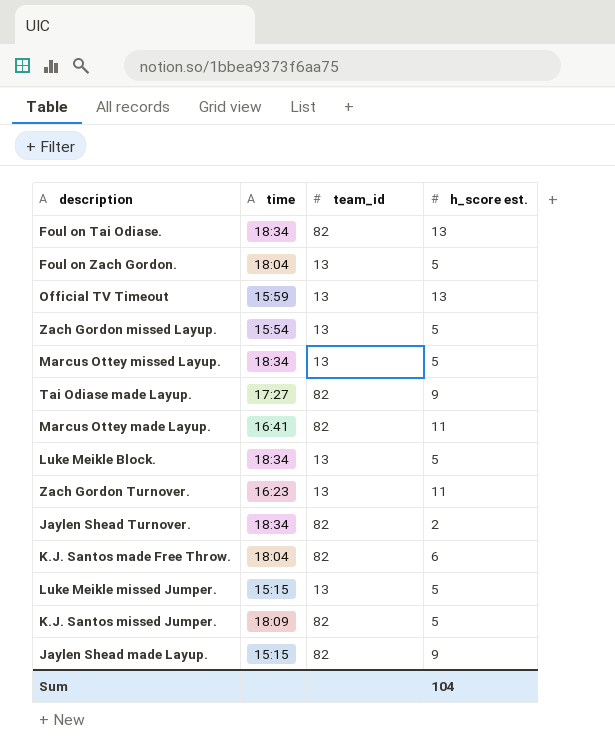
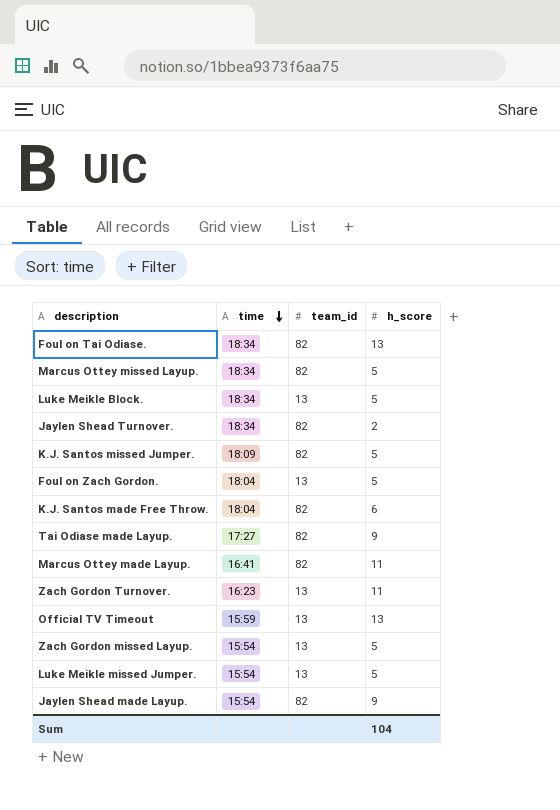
row order: none -> time descending
column name: h_score est. -> h_score
Marcus Ottey missed Layup. | team_id: 13 -> 82
Luke Meikle missed Jumper. | time: 15:15 -> 15:54
Jaylen Shead made Layup. | time: 15:15 -> 15:54

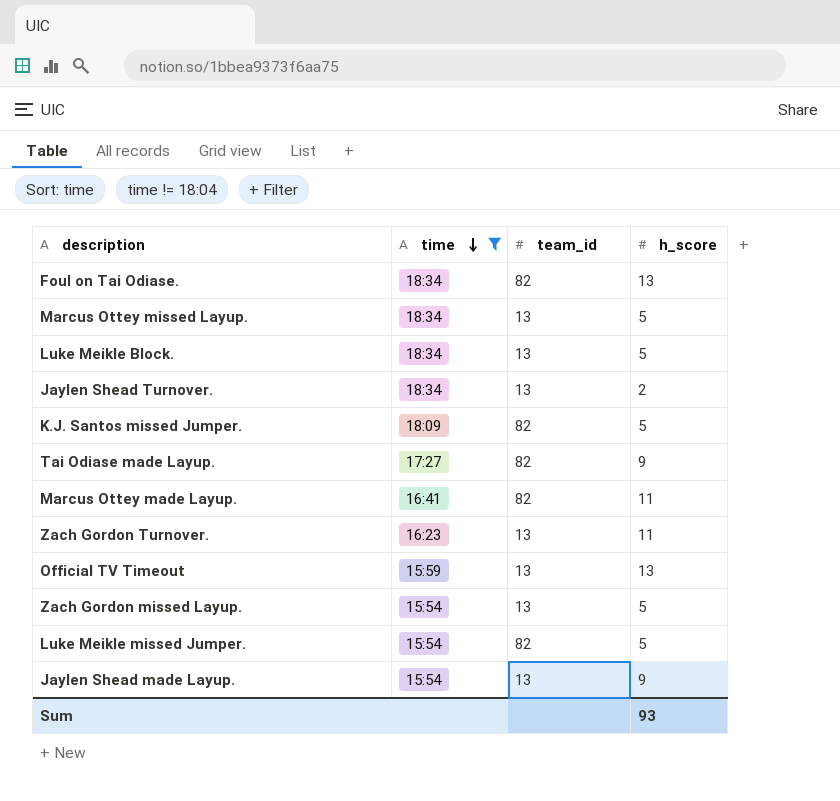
filter: none -> time != 18:04
Marcus Ottey missed Layup. | team_id: 82 -> 13
Jaylen Shead Turnover. | team_id: 82 -> 13
Luke Meikle missed Jumper. | team_id: 13 -> 82
Jaylen Shead made Layup. | team_id: 82 -> 13
Sum | h_score: 104 -> 93

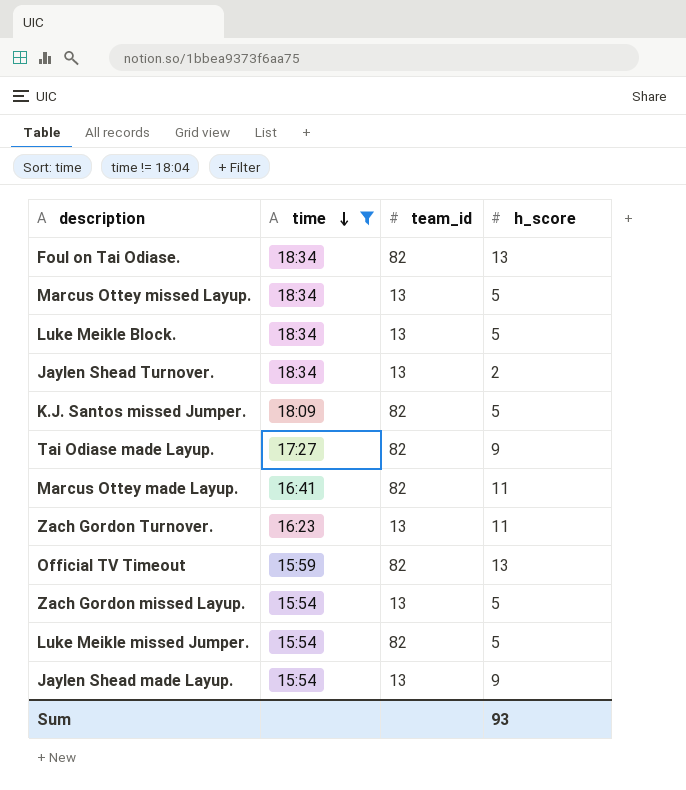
Official TV Timeout | team_id: 13 -> 82

